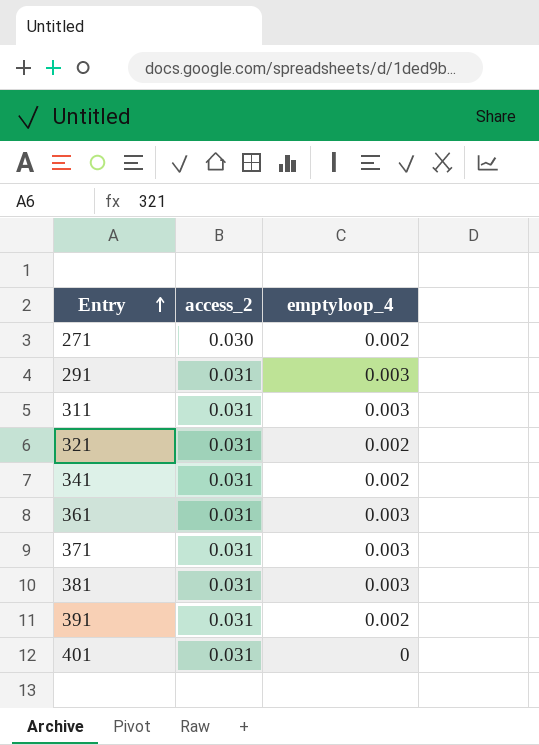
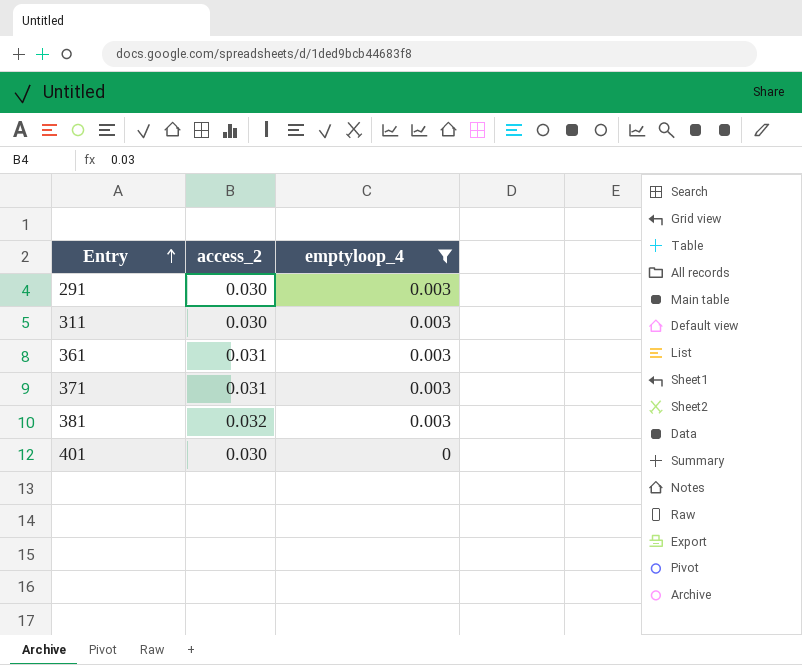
filter: none -> emptyloop_4 != 0.002
291 | access_2: 0.031 -> 0.030
311 | access_2: 0.031 -> 0.030
381 | access_2: 0.031 -> 0.032
401 | access_2: 0.031 -> 0.030

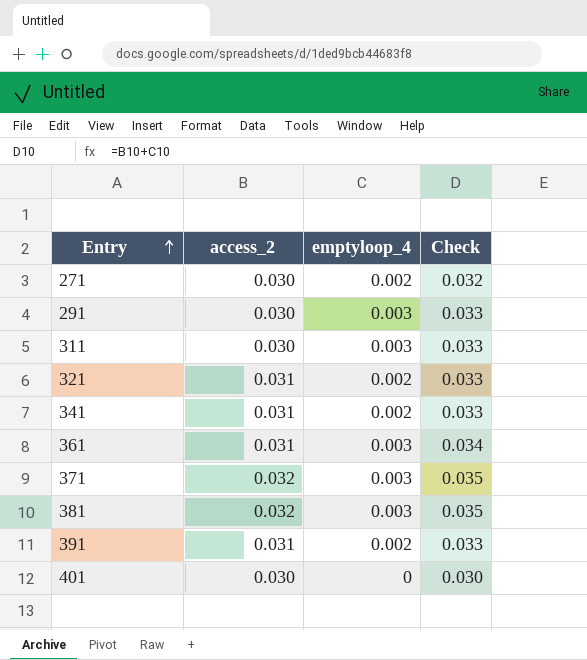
filter: emptyloop_4 != 0.002 -> none
column Check | formula: none -> [access_2] + [emptyloop_4]
371 | access_2: 0.031 -> 0.032

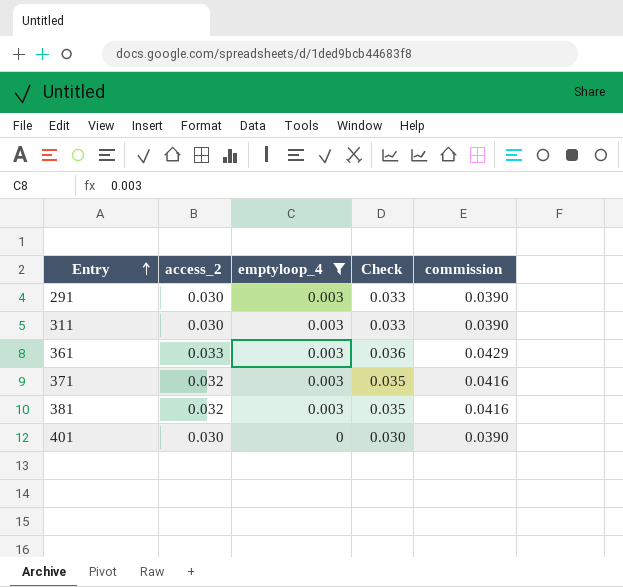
filter: none -> emptyloop_4 != 0.002
column commission | formula: none -> [access_2] * 1.3
361 | access_2: 0.031 -> 0.033
361 | Check: 0.034 -> 0.036

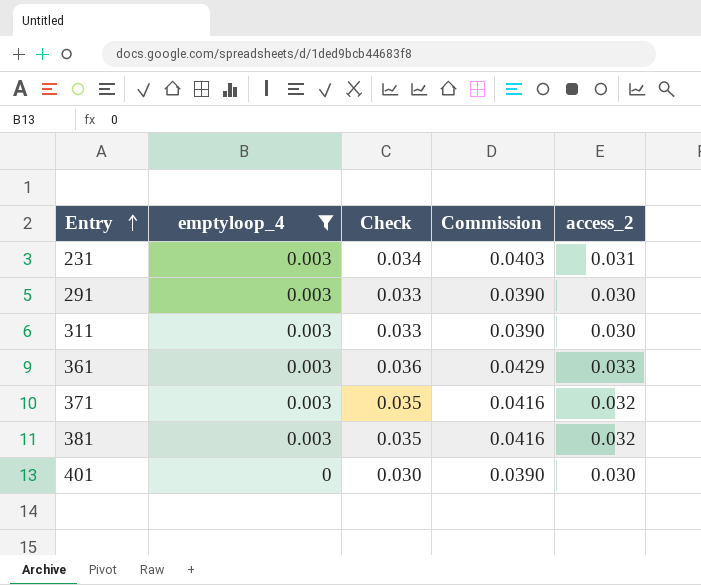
column name: commission -> Commission
column access_2 | position: 2 -> 5
row 231: none -> 0.003 | 0.034 | 0.0403 | 0.031

